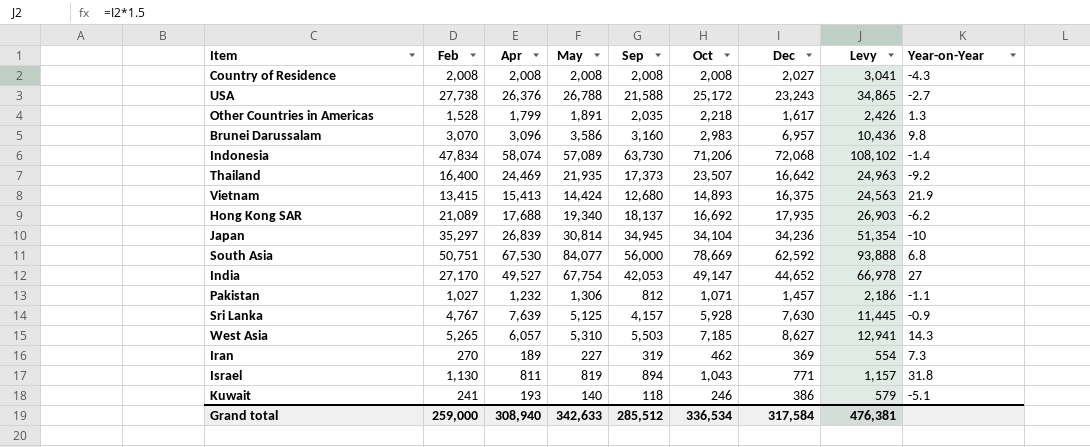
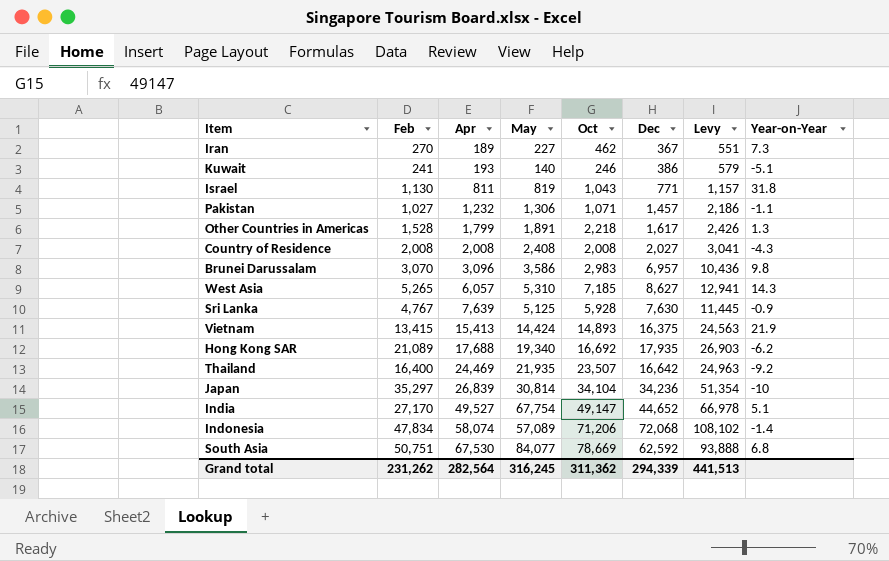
row order: none -> Apr ascending
column Sep | position: 5 -> none
row USA: 27,738 | 26,376 | 26,788 | 21,588 | 25,172 | 23,243 | 34,865 | -2.7 -> none
Iran | Dec: 369 -> 367
Iran | Levy: 554 -> 551
Country of Residence | May: 2,008 -> 2,408
India | Year-on-Year: 27 -> 5.1
Grand total | Feb: 259,000 -> 231,262
Grand total | Apr: 308,940 -> 282,564
Grand total | May: 342,633 -> 316,245
Grand total | Oct: 336,534 -> 311,362
Grand total | Dec: 317,584 -> 294,339
Grand total | Levy: 476,381 -> 441,513

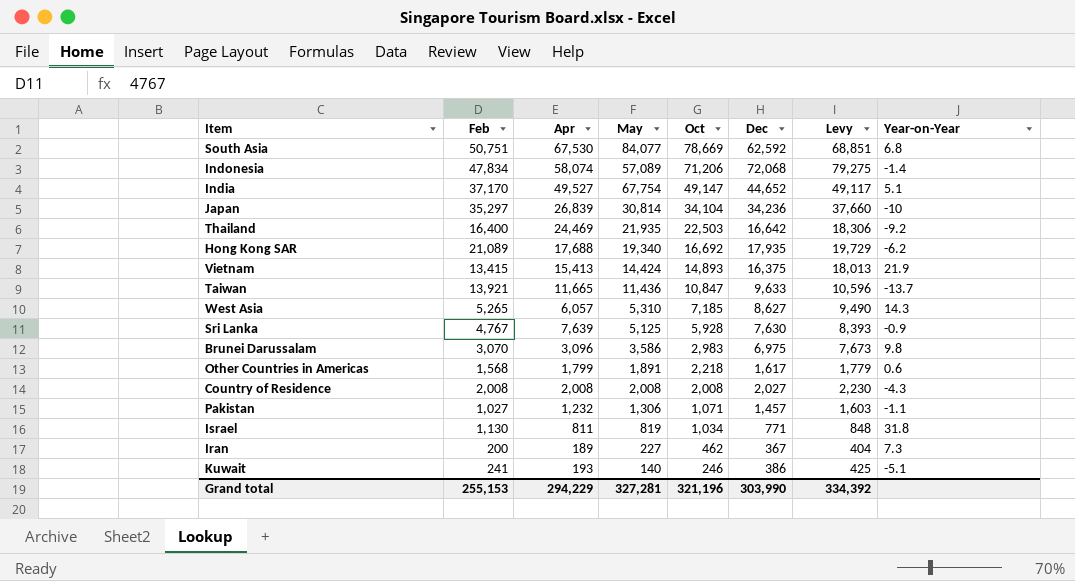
row order: Apr ascending -> Oct descending
column Levy | formula: [Dec] * 1.5 -> [Dec] * 1.1
India | Feb: 27,170 -> 37,170
Thailand | Oct: 23,507 -> 22,503
row Taiwan: none -> 13,921 | 11,665 | 11,436 | 10,847 | 9,633 | 10,596 | -13.7
Brunei Darussalam | Dec: 6,957 -> 6,975
Other Countries in Americas | Feb: 1,528 -> 1,568
Other Countries in Americas | Year-on-Year: 1.3 -> 0.6
Country of Residence | May: 2,408 -> 2,008
Israel | Oct: 1,043 -> 1,034
Iran | Feb: 270 -> 200
Grand total | Feb: 231,262 -> 255,153
Grand total | Apr: 282,564 -> 294,229
Grand total | May: 316,245 -> 327,281
Grand total | Oct: 311,362 -> 321,196
Grand total | Dec: 294,339 -> 303,990
Grand total | Levy: 441,513 -> 334,392

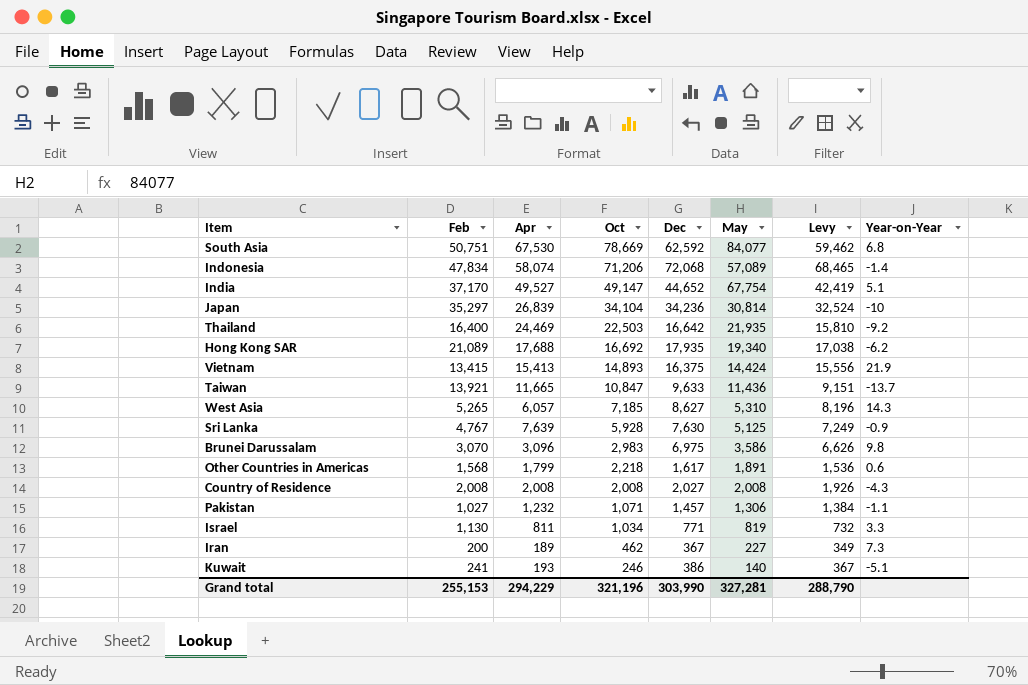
column May | position: 4 -> 6
column Levy | formula: [Dec] * 1.1 -> [Dec] * 0.95
Israel | Year-on-Year: 31.8 -> 3.3
Grand total | Levy: 334,392 -> 288,790

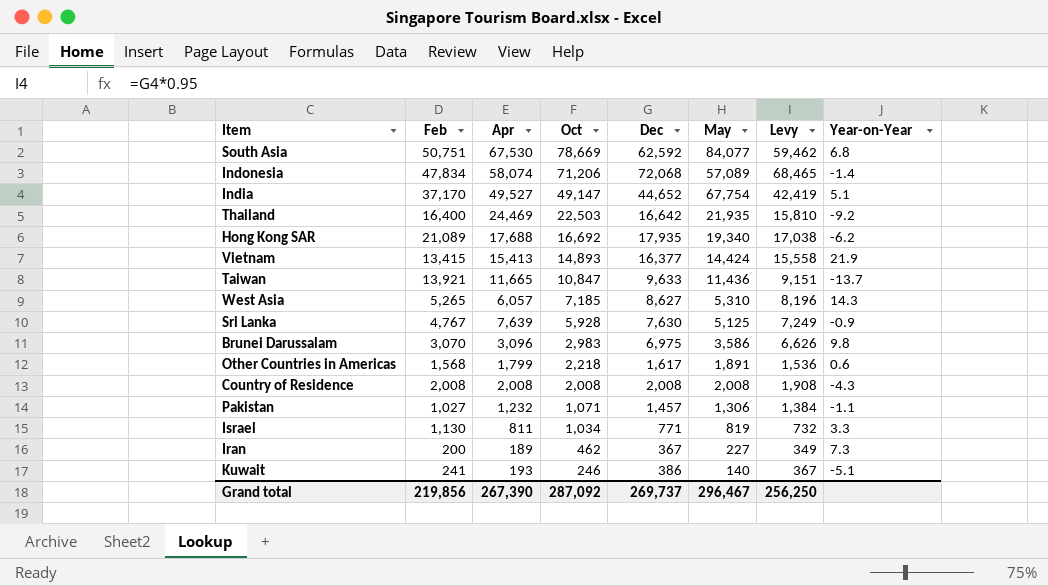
row Japan: 35,297 | 26,839 | 34,104 | 34,236 | 30,814 | 32,524 | -10 -> none
Vietnam | Dec: 16,375 -> 16,377
Vietnam | Levy: 15,556 -> 15,558
Country of Residence | Dec: 2,027 -> 2,008
Country of Residence | Levy: 1,926 -> 1,908
Grand total | Feb: 255,153 -> 219,856
Grand total | Apr: 294,229 -> 267,390
Grand total | Oct: 321,196 -> 287,092
Grand total | Dec: 303,990 -> 269,737
Grand total | May: 327,281 -> 296,467
Grand total | Levy: 288,790 -> 256,250

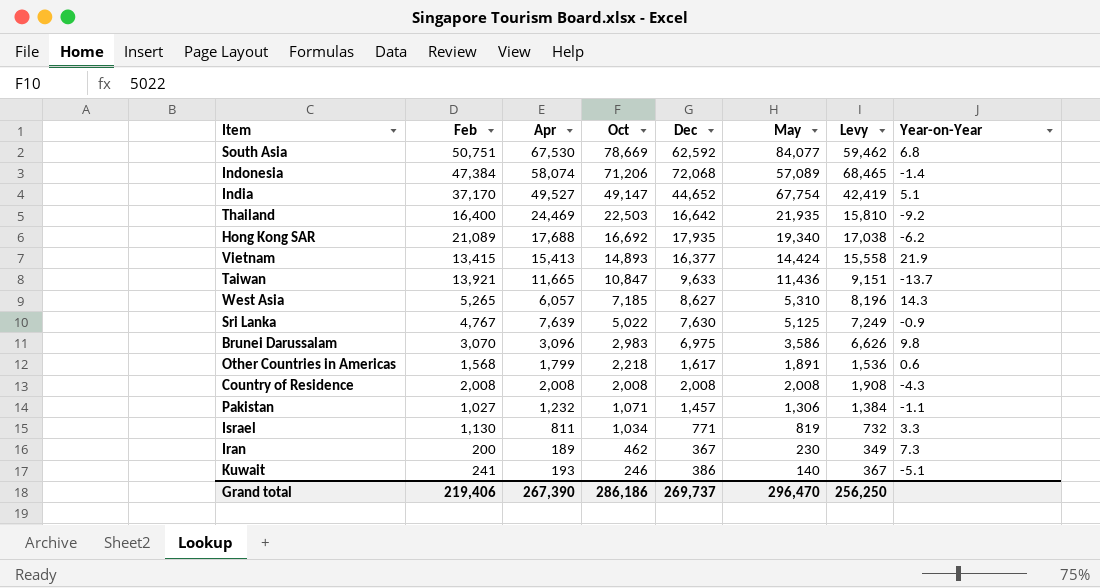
Indonesia | Feb: 47,834 -> 47,384
Sri Lanka | Oct: 5,928 -> 5,022
Iran | May: 227 -> 230
Grand total | Feb: 219,856 -> 219,406
Grand total | Oct: 287,092 -> 286,186
Grand total | May: 296,467 -> 296,470

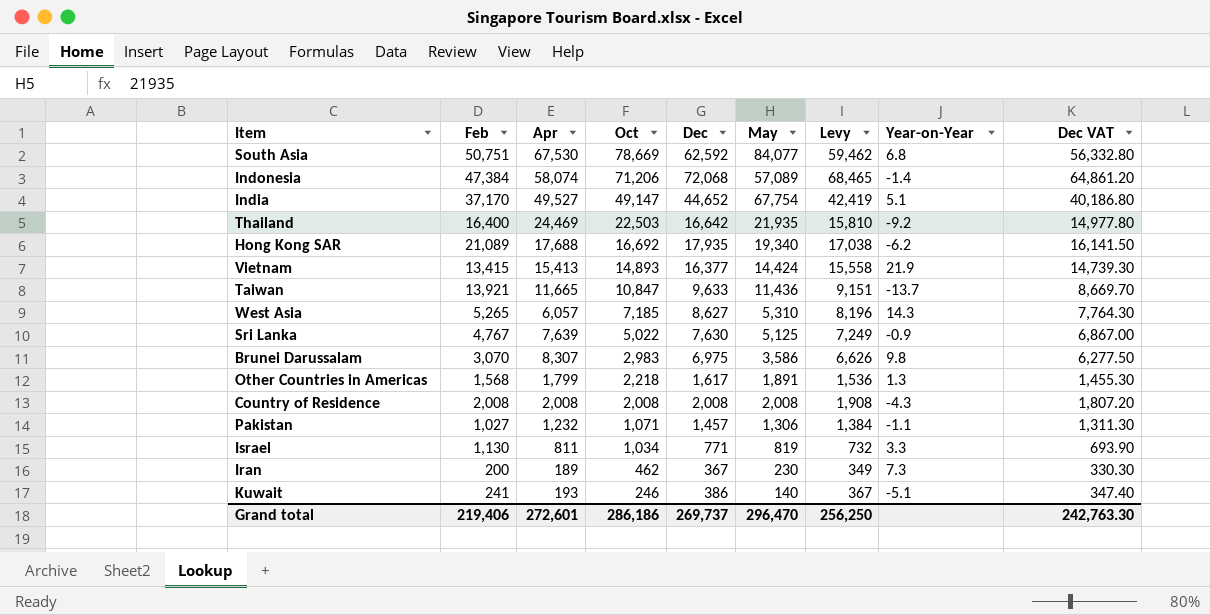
column Dec VAT | formula: none -> [Dec] * 0.9
Brunei Darussalam | Apr: 3,096 -> 8,307
Other Countries in Americas | Year-on-Year: 0.6 -> 1.3
Grand total | Apr: 267,390 -> 272,601

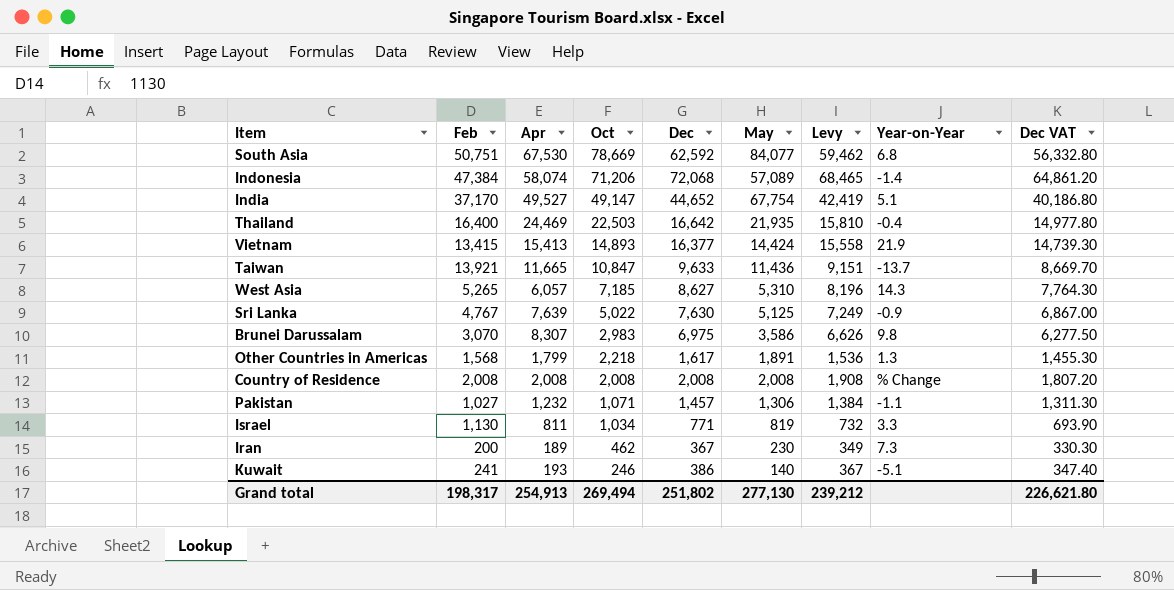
row Hong Kong SAR: 21,089 | 17,688 | 16,692 | 17,935 | 19,340 | 17,038 | -6.2 | 16,141.50 -> none
Thailand | Year-on-Year: -9.2 -> -0.4
Country of Residence | Year-on-Year: -4.3 -> % Change
Grand total | Feb: 219,406 -> 198,317
Grand total | Apr: 272,601 -> 254,913
Grand total | Oct: 286,186 -> 269,494
Grand total | Dec: 269,737 -> 251,802
Grand total | May: 296,470 -> 277,130
Grand total | Levy: 256,250 -> 239,212
Grand total | Dec VAT: 242,763.30 -> 226,621.80

